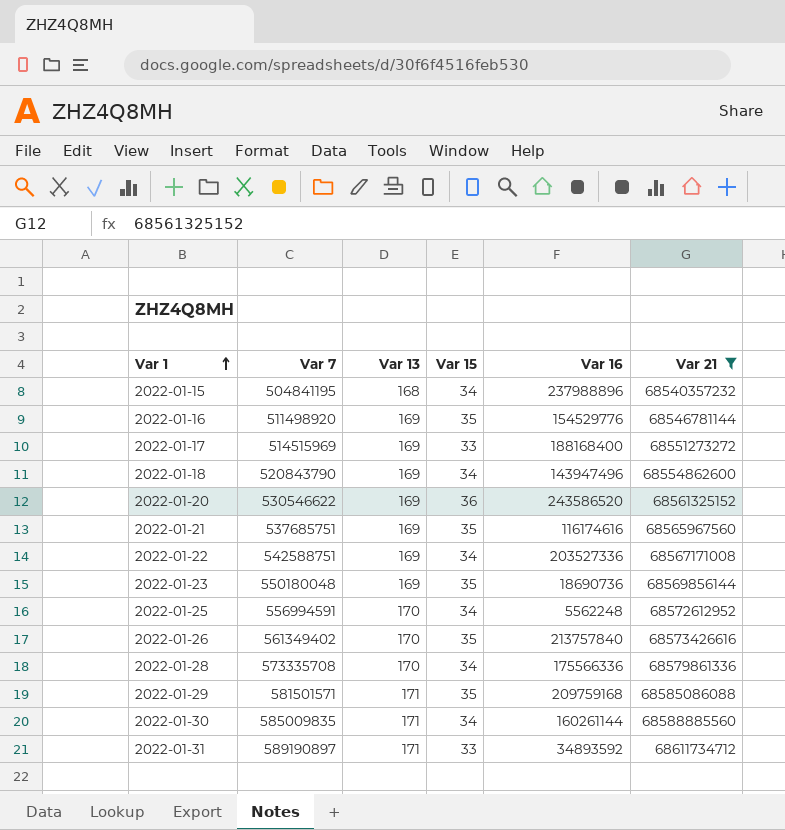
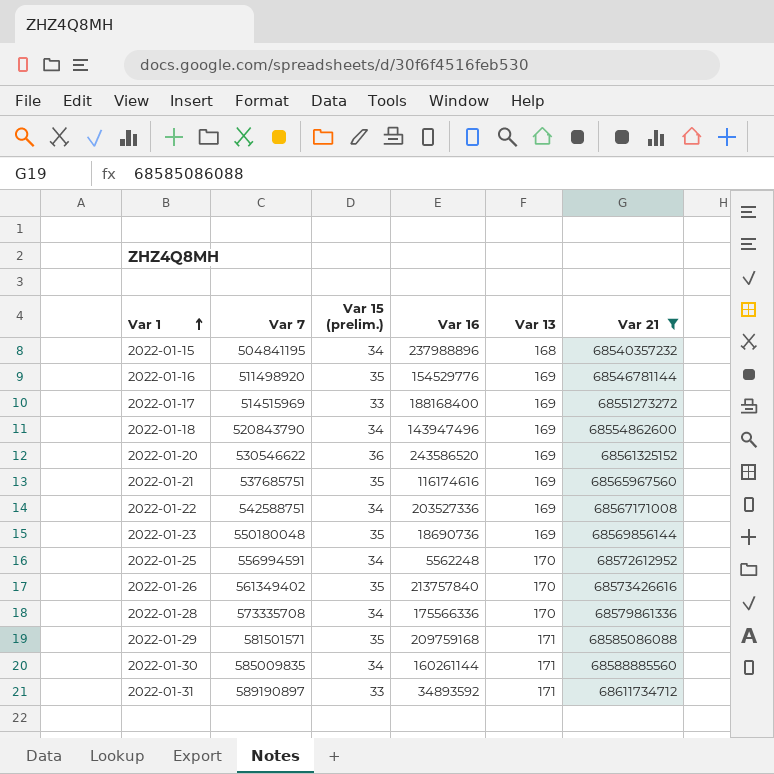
column name: Var 15 -> Var 15 (prelim.)
column Var 13 | position: 3 -> 5

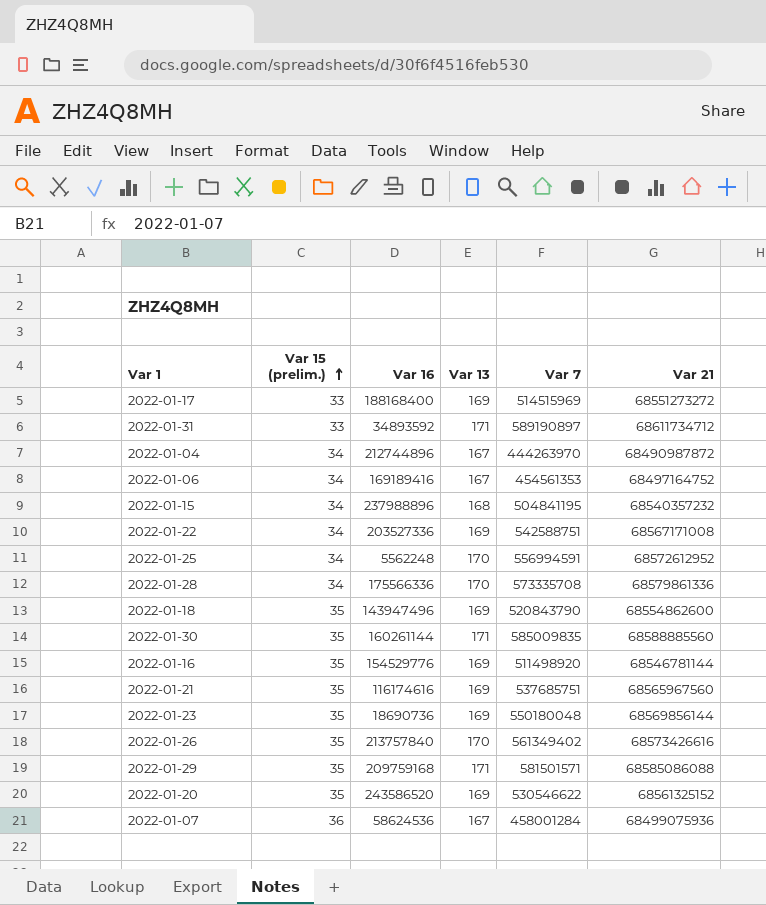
filter: Var 21 >= 68540357232 -> none
row order: Var 1 ascending -> Var 15 (prelim.) ascending
column Var 7 | position: 2 -> 5
2022-01-18 | Var 15 (prelim.): 34 -> 35
2022-01-30 | Var 15 (prelim.): 34 -> 35
2022-01-20 | Var 15 (prelim.): 36 -> 35

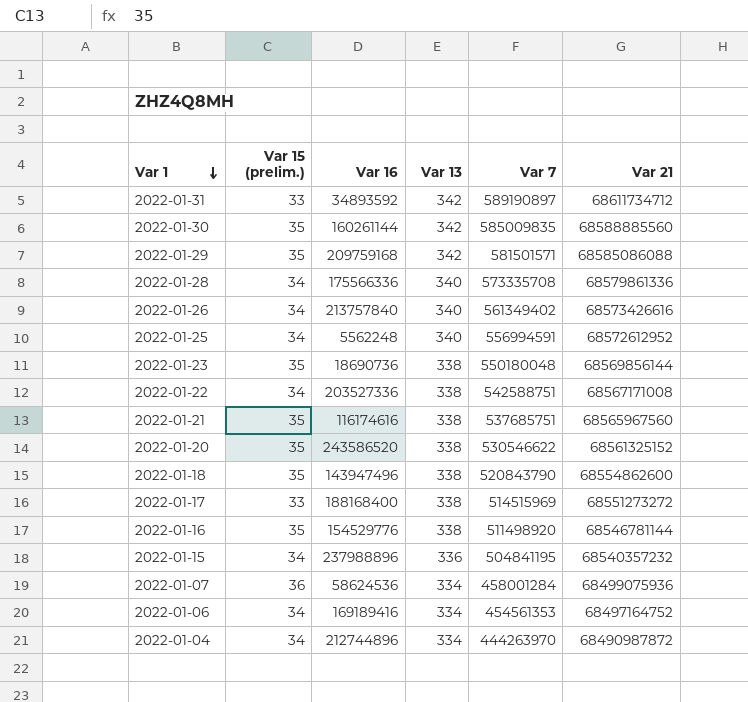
row order: Var 15 (prelim.) ascending -> Var 1 descending
2022-01-31 | Var 13: 171 -> 342
2022-01-30 | Var 13: 171 -> 342
2022-01-29 | Var 13: 171 -> 342
2022-01-28 | Var 13: 170 -> 340
2022-01-26 | Var 15 (prelim.): 35 -> 34
2022-01-26 | Var 13: 170 -> 340
2022-01-25 | Var 13: 170 -> 340
2022-01-23 | Var 13: 169 -> 338
2022-01-22 | Var 13: 169 -> 338
2022-01-21 | Var 13: 169 -> 338
2022-01-20 | Var 13: 169 -> 338
2022-01-18 | Var 13: 169 -> 338
2022-01-17 | Var 13: 169 -> 338
2022-01-16 | Var 13: 169 -> 338
2022-01-15 | Var 13: 168 -> 336
2022-01-07 | Var 13: 167 -> 334
2022-01-06 | Var 13: 167 -> 334
2022-01-04 | Var 13: 167 -> 334

